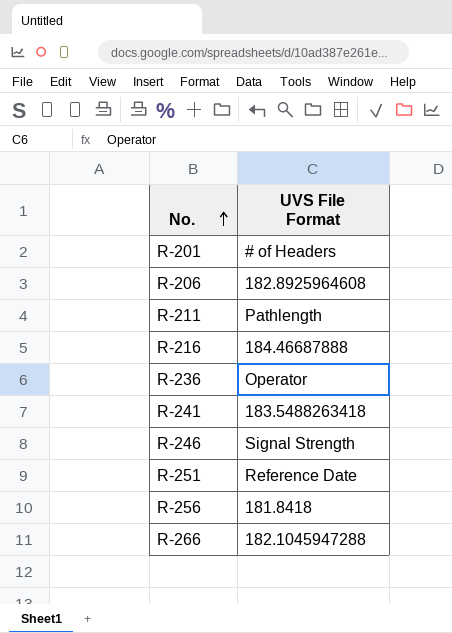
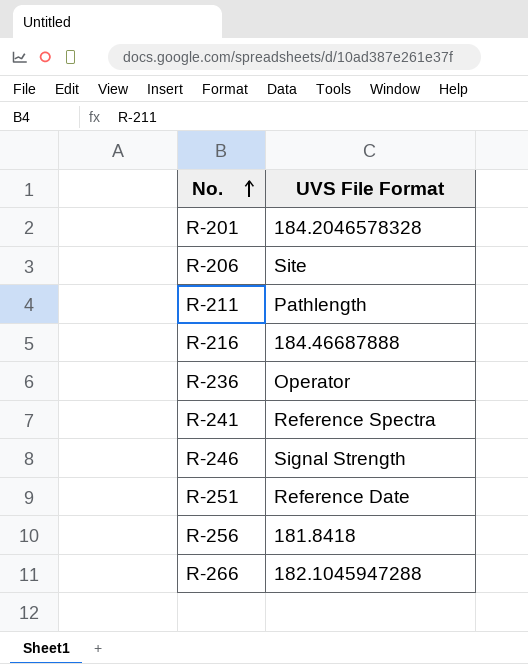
R-201 | UVS File Format: # of Headers -> 184.2046578328
R-206 | UVS File Format: 182.8925964608 -> Site
R-241 | UVS File Format: 183.5488263418 -> Reference Spectra

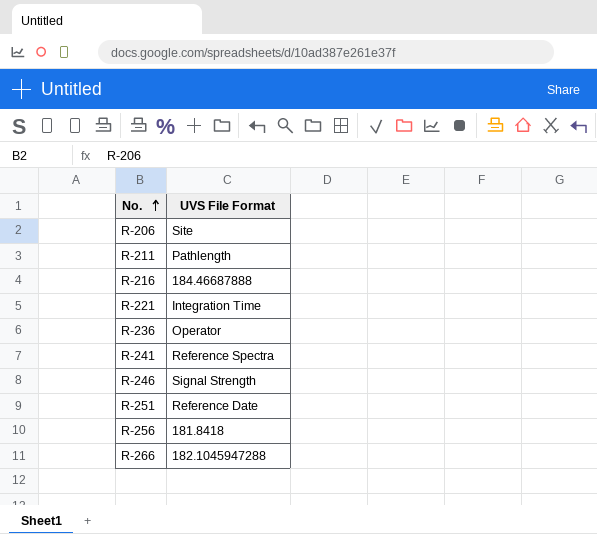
row R-201: 184.2046578328 -> none
row R-221: none -> Integration Time

